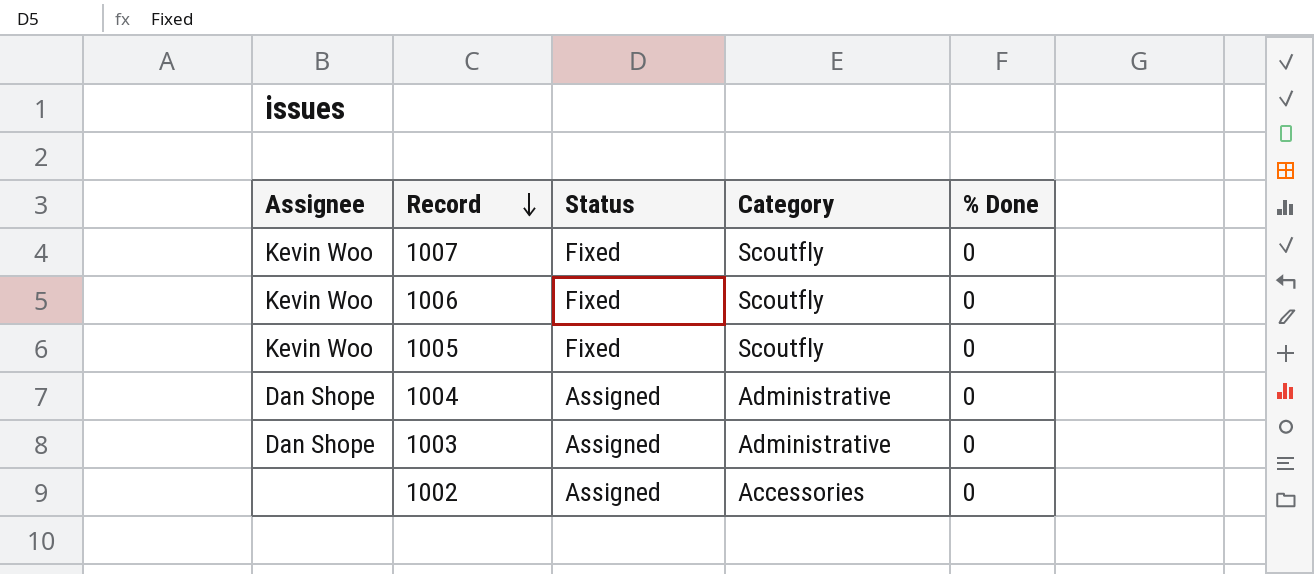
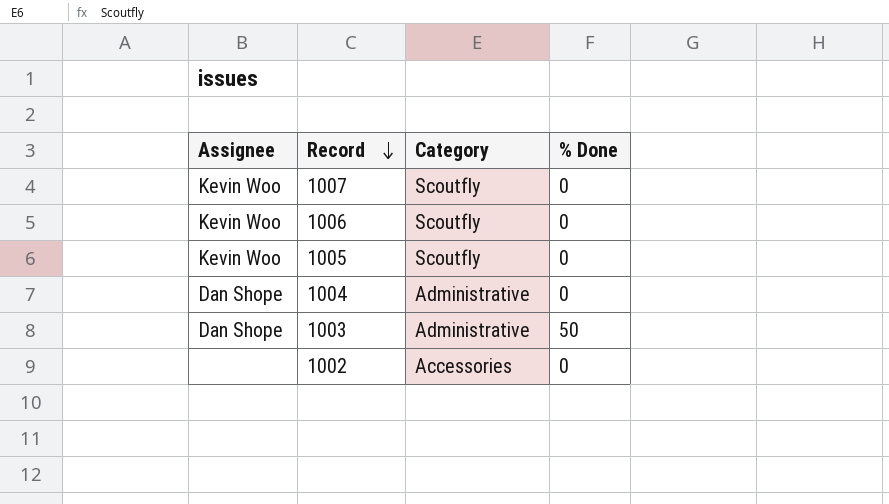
column Status | position: 3 -> none
1003 | % Done: 0 -> 50

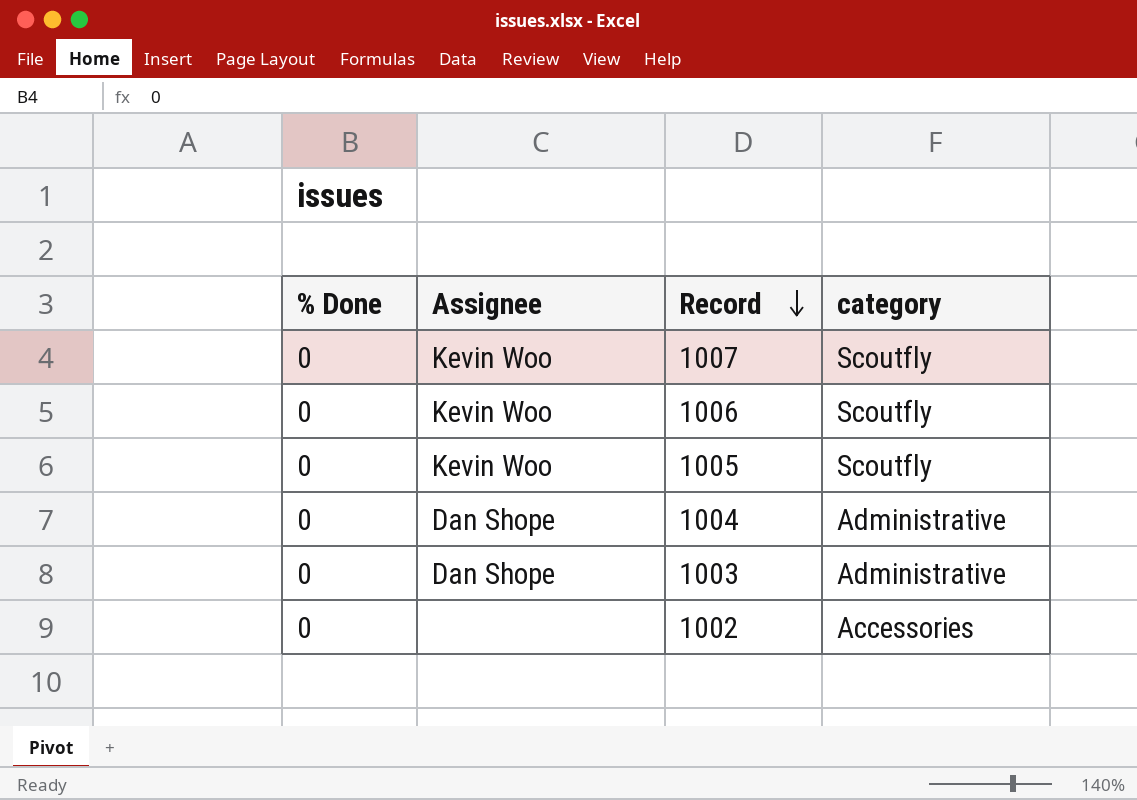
column % Done | position: 4 -> 1
column name: Category -> category
1003 | % Done: 50 -> 0

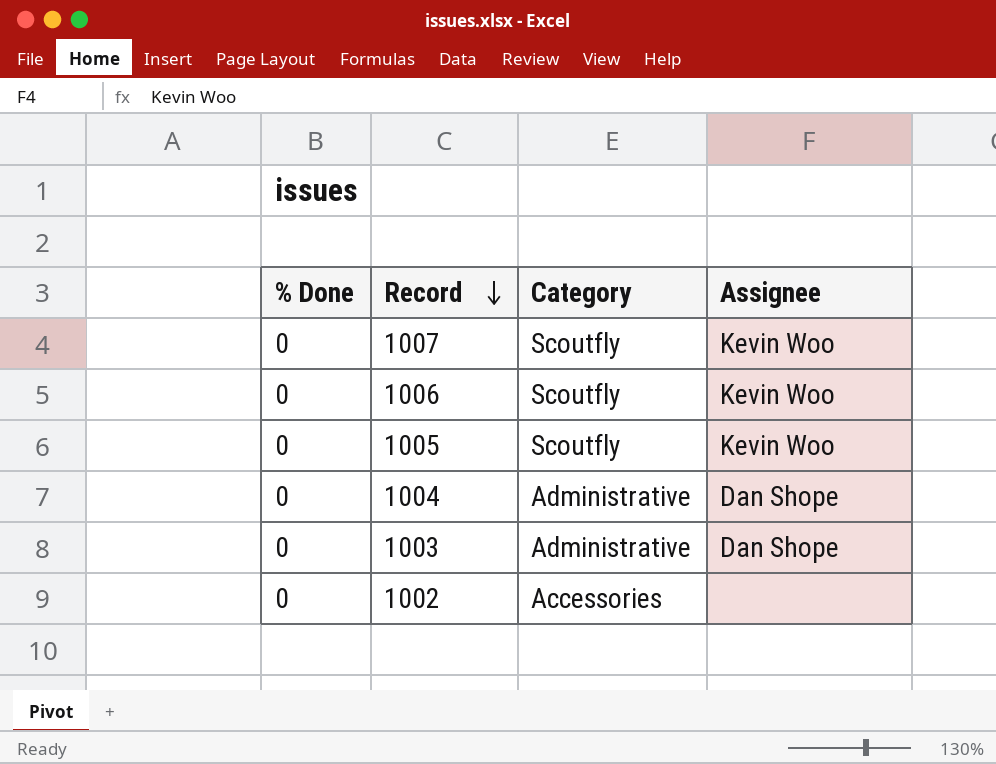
column name: category -> Category
column Assignee | position: 2 -> 4

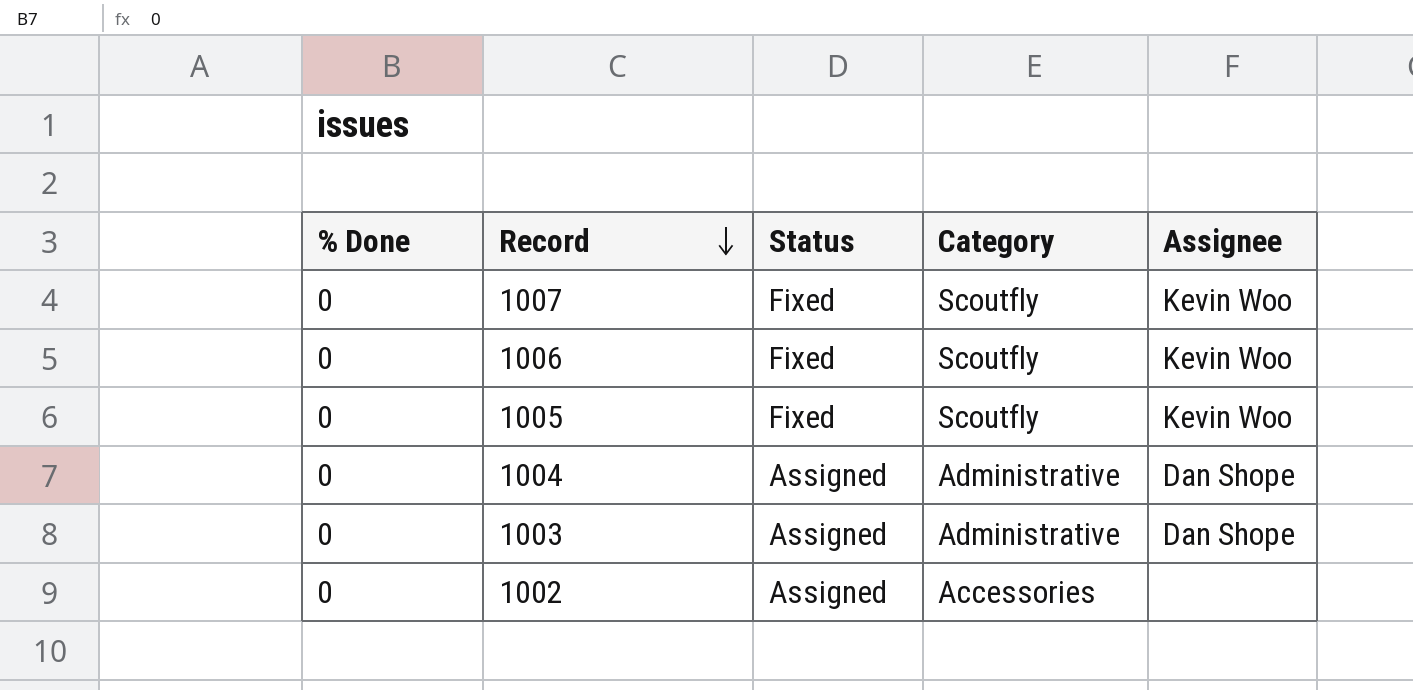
column Status | position: none -> 3

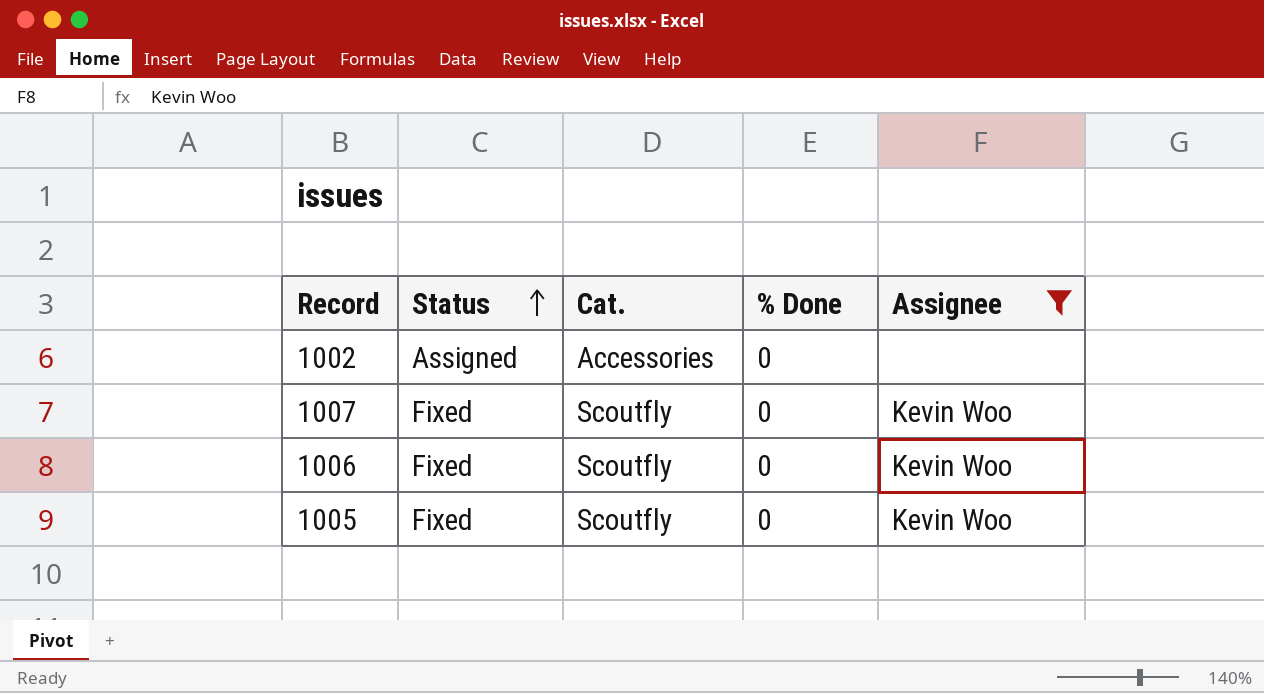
filter: none -> Assignee != Dan Shope
row order: Record descending -> Status ascending
column name: Category -> Cat.
column % Done | position: 1 -> 4

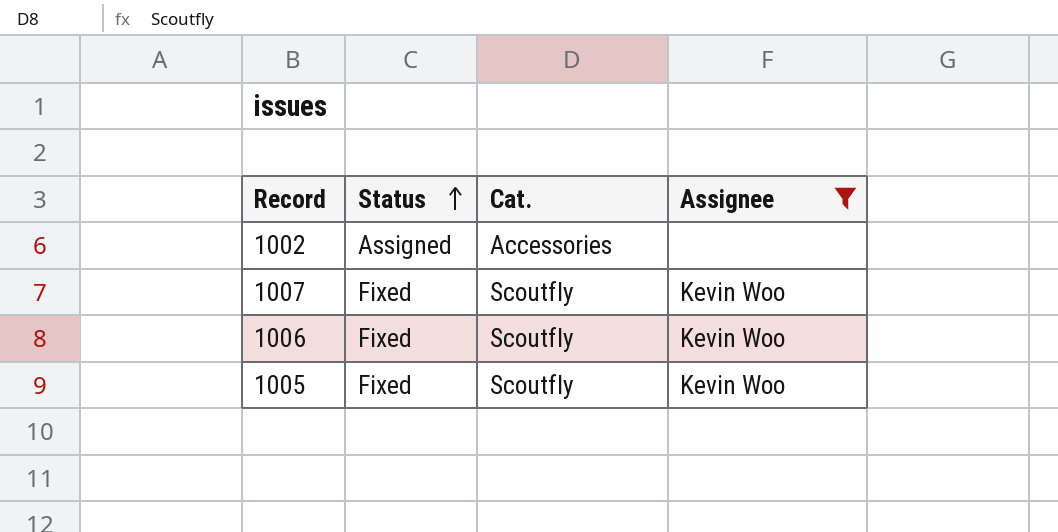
column % Done | position: 4 -> none

